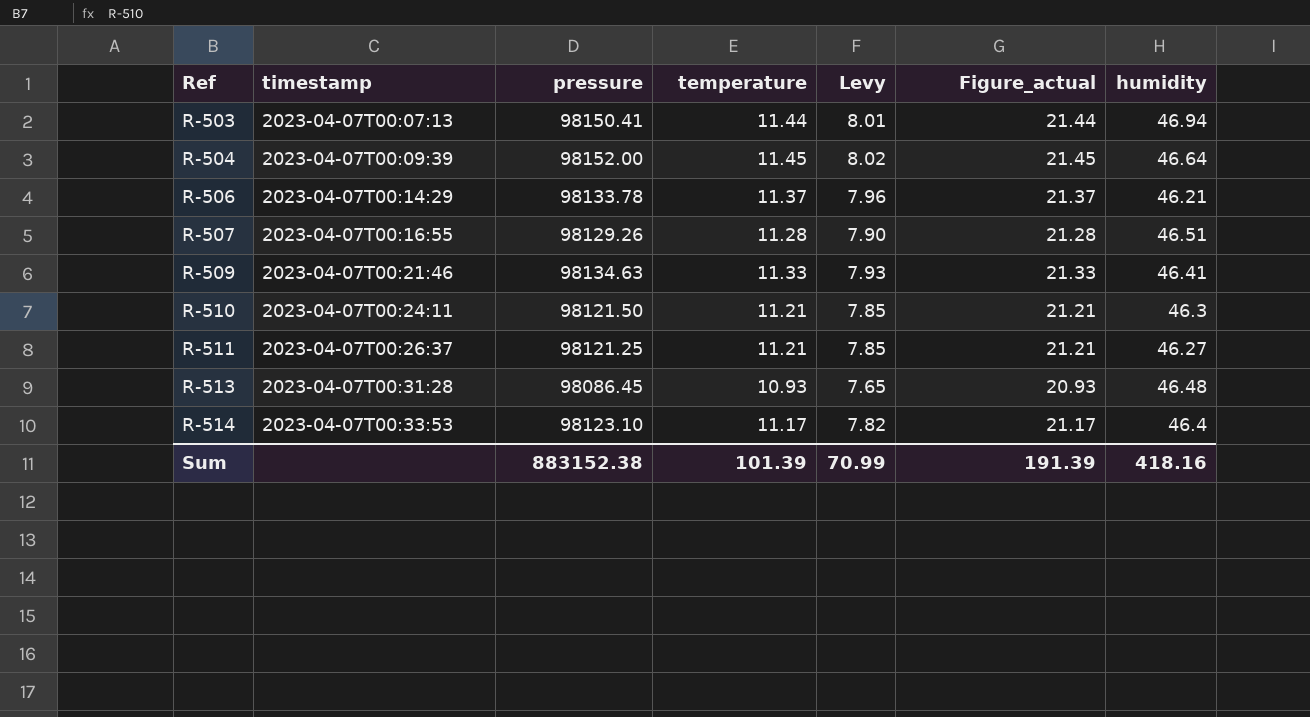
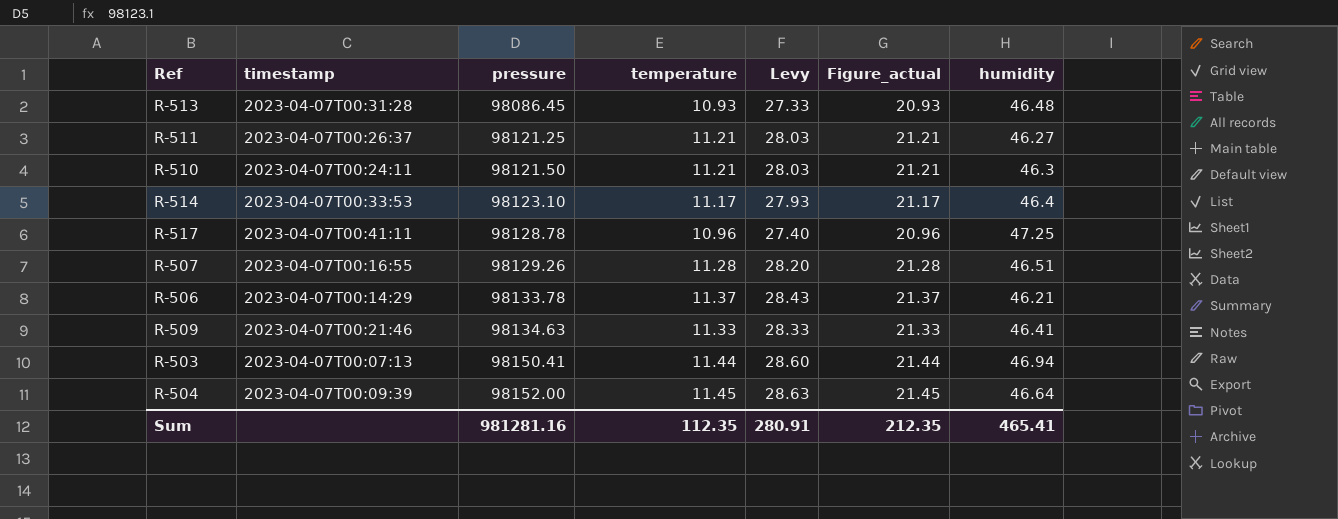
row order: Ref ascending -> pressure ascending
column Levy | formula: [temperature] * 0.7 -> [temperature] * 2.5
row R-517: none -> 2023-04-07T00:41:11 | 98128.78 | 10.96 | 27.40 | 20.96 | 47.25
Sum | pressure: 883152.38 -> 981281.16
Sum | temperature: 101.39 -> 112.35
Sum | Levy: 70.99 -> 280.91
Sum | Figure_actual: 191.39 -> 212.35
Sum | humidity: 418.16 -> 465.41

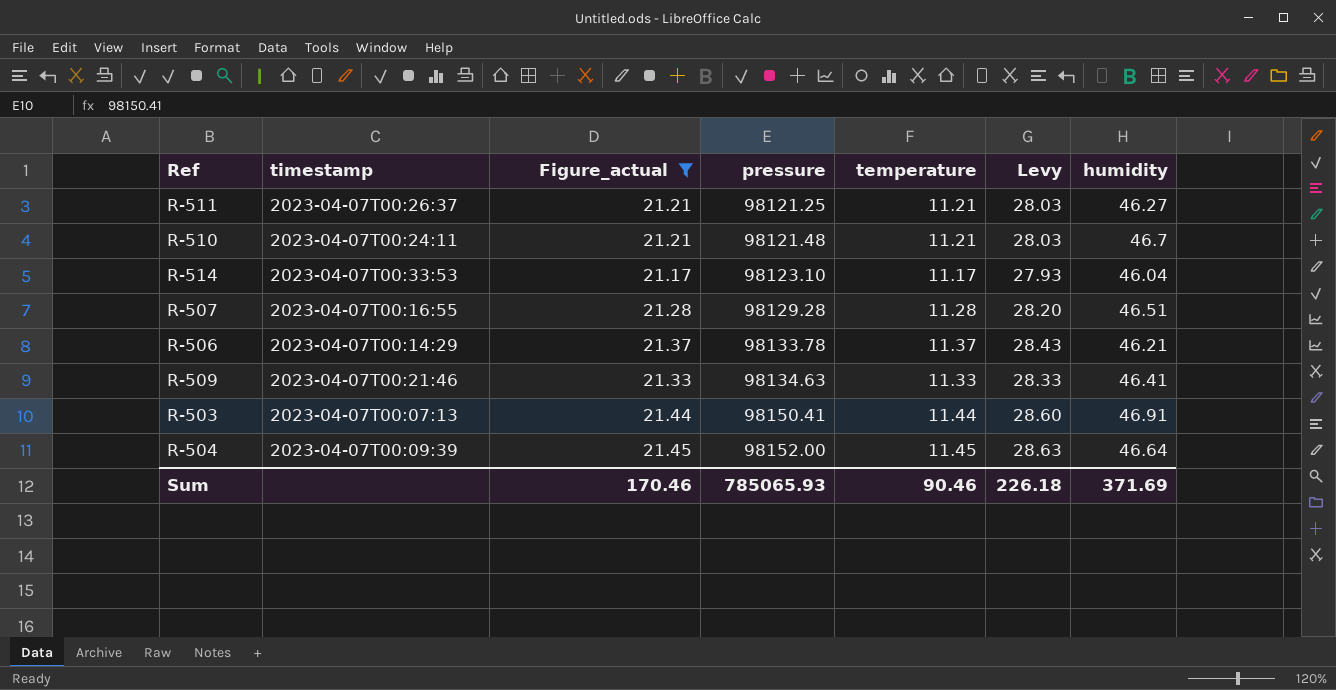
filter: none -> Figure_actual >= 21.17
column Figure_actual | position: 6 -> 3
R-510 | pressure: 98121.50 -> 98121.48
R-510 | humidity: 46.3 -> 46.7
R-514 | humidity: 46.4 -> 46.04
R-507 | pressure: 98129.26 -> 98129.28
R-503 | humidity: 46.94 -> 46.91
Sum | Figure_actual: 212.35 -> 170.46
Sum | pressure: 981281.16 -> 785065.93
Sum | temperature: 112.35 -> 90.46
Sum | Levy: 280.91 -> 226.18
Sum | humidity: 465.41 -> 371.69

